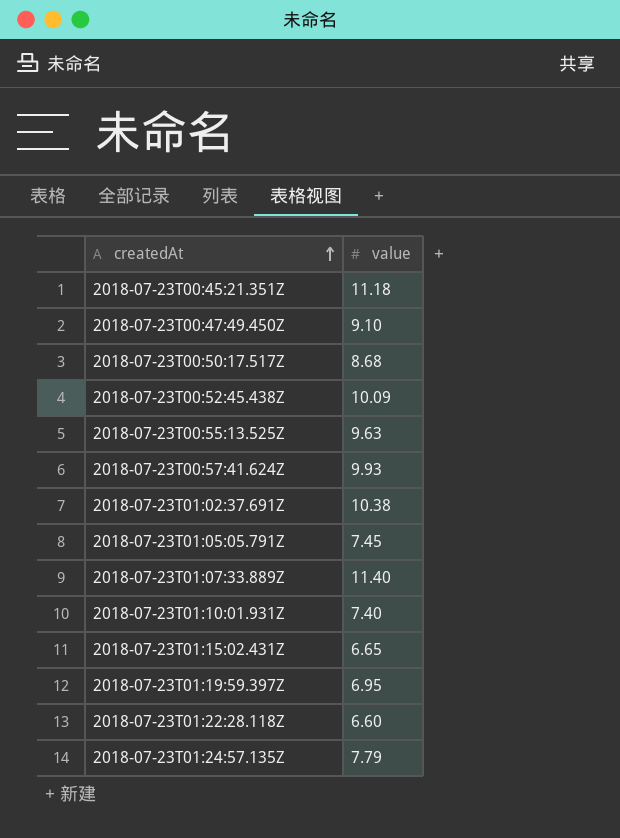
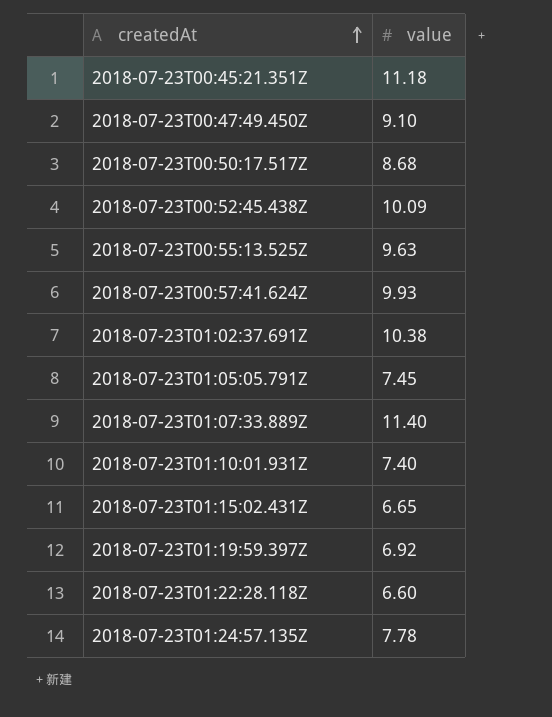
2018-07-23T01:19:59.397Z | value: 6.95 -> 6.92
2018-07-23T01:24:57.135Z | value: 7.79 -> 7.78

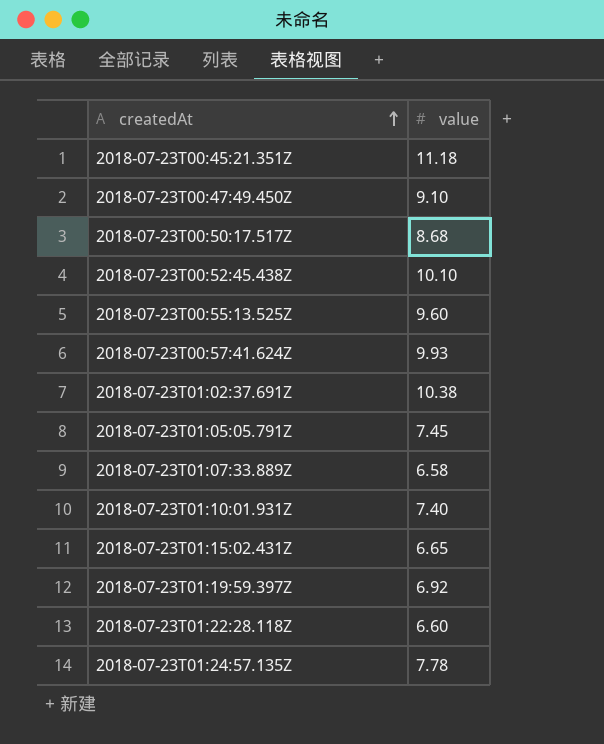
2018-07-23T00:52:45.438Z | value: 10.09 -> 10.10
2018-07-23T00:55:13.525Z | value: 9.63 -> 9.60
2018-07-23T01:07:33.889Z | value: 11.40 -> 6.58

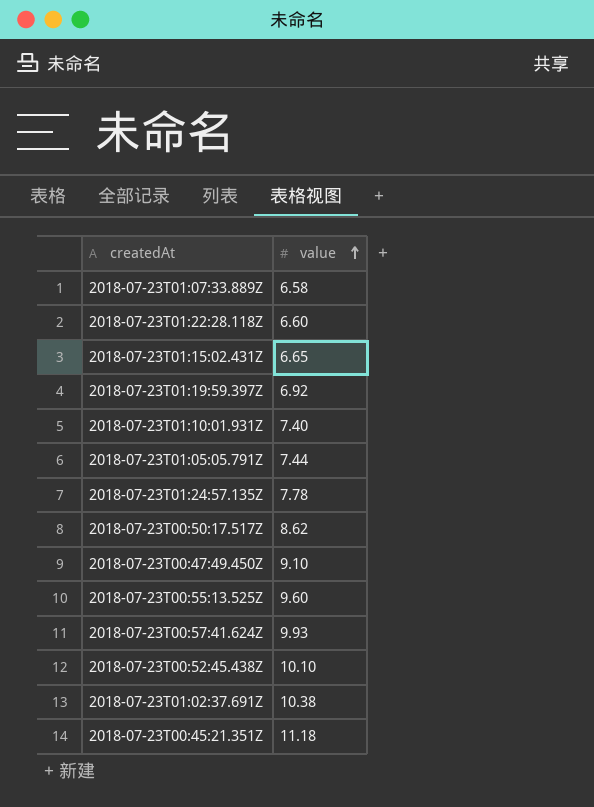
row order: createdAt ascending -> value ascending
2018-07-23T01:05:05.791Z | value: 7.45 -> 7.44
2018-07-23T00:50:17.517Z | value: 8.68 -> 8.62

